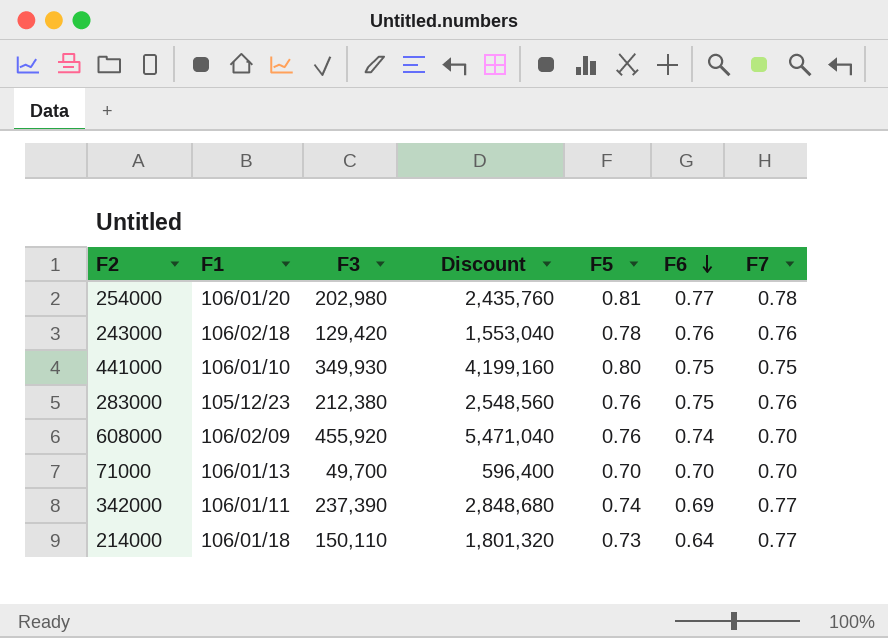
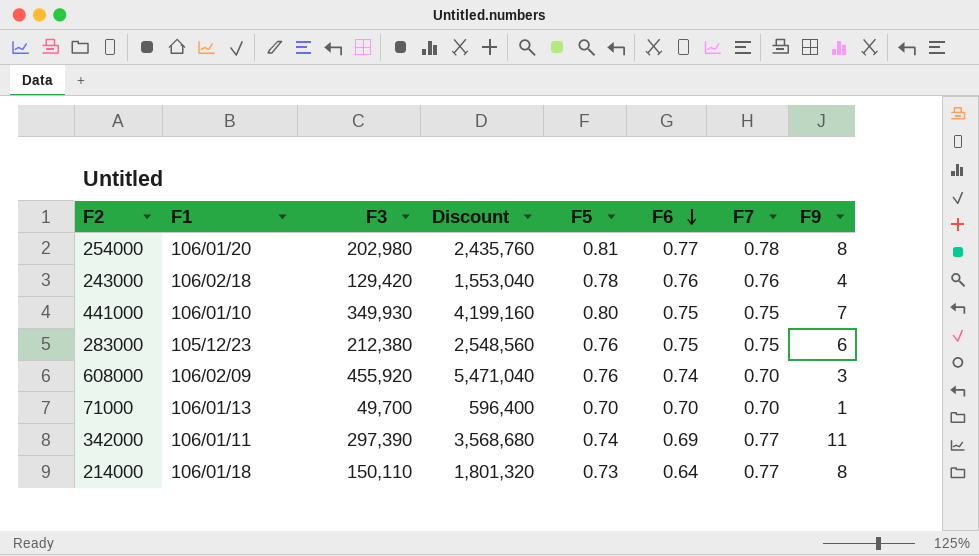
column F9 | position: none -> 8
283000 | F7: 0.76 -> 0.75
342000 | F3: 237,390 -> 297,390
342000 | Discount: 2,848,680 -> 3,568,680

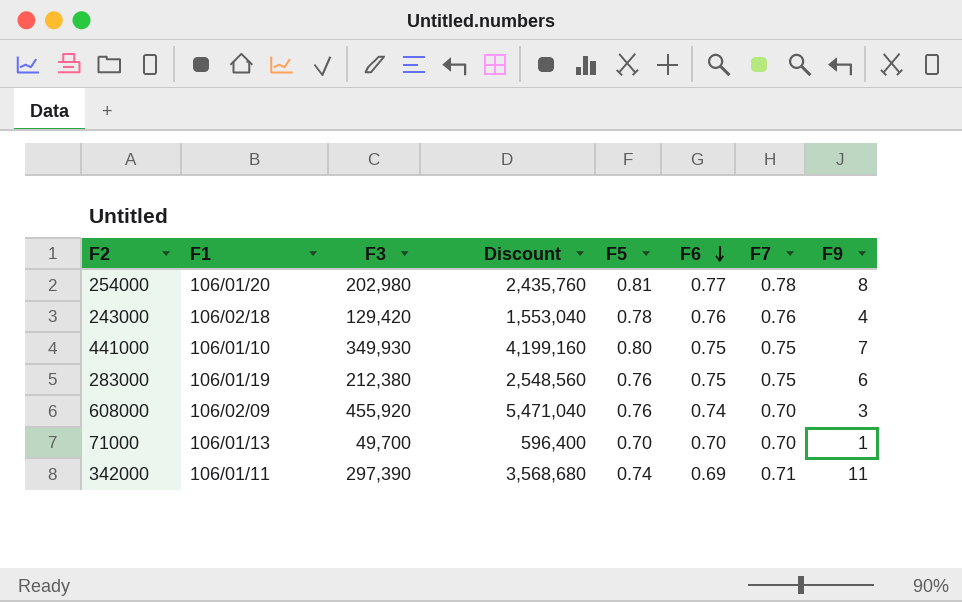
row 214000: 106/01/18 | 150,110 | 1,801,320 | 0.73 | 0.64 | 0.77 | 8 -> none
283000 | F1: 105/12/23 -> 106/01/19
342000 | F7: 0.77 -> 0.71

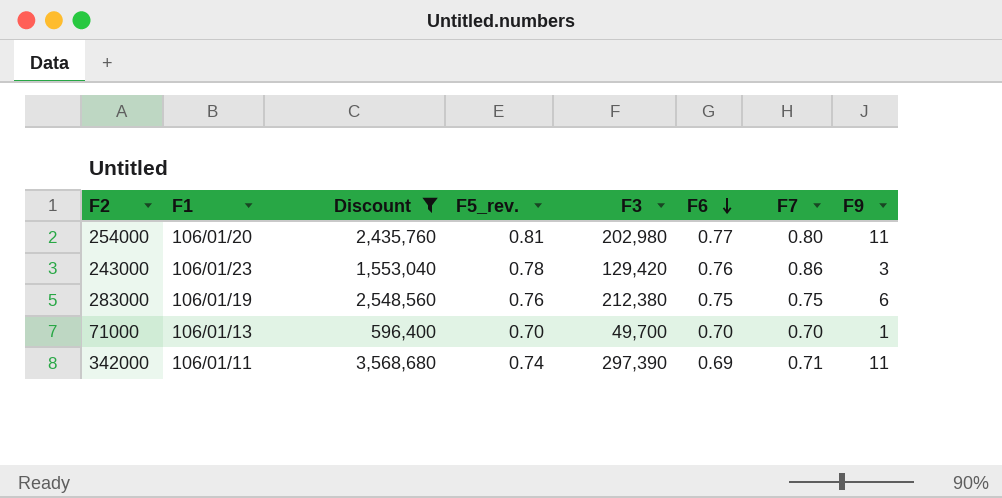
filter: none -> Discount <= 3,568,680
column name: F5 -> F5_rev.
column F3 | position: 3 -> 5
254000 | F7: 0.78 -> 0.80
254000 | F9: 8 -> 11
243000 | F1: 106/02/18 -> 106/01/23
243000 | F7: 0.76 -> 0.86
243000 | F9: 4 -> 3

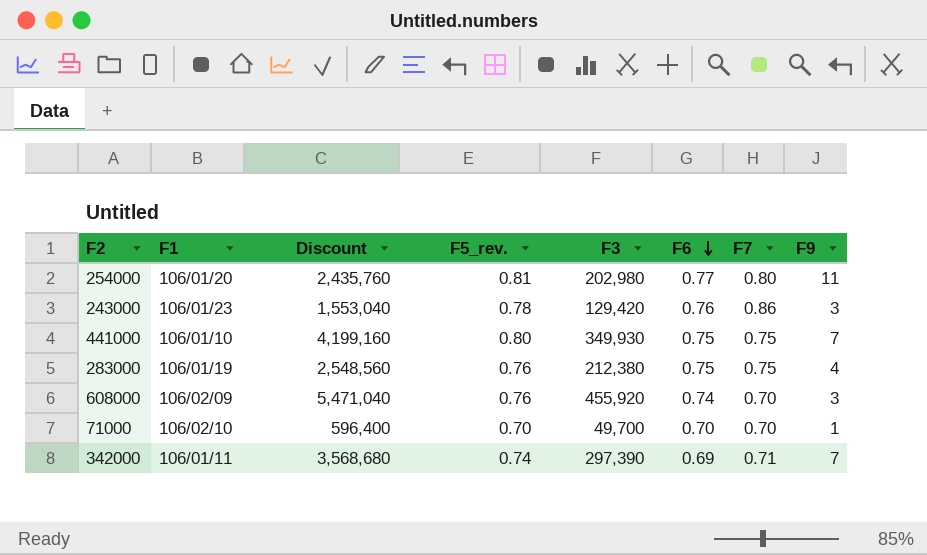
filter: Discount <= 3,568,680 -> none
283000 | F9: 6 -> 4
71000 | F1: 106/01/13 -> 106/02/10
342000 | F9: 11 -> 7

